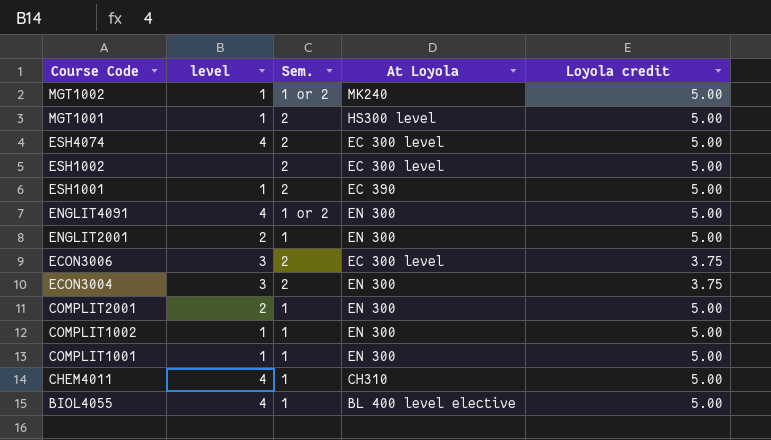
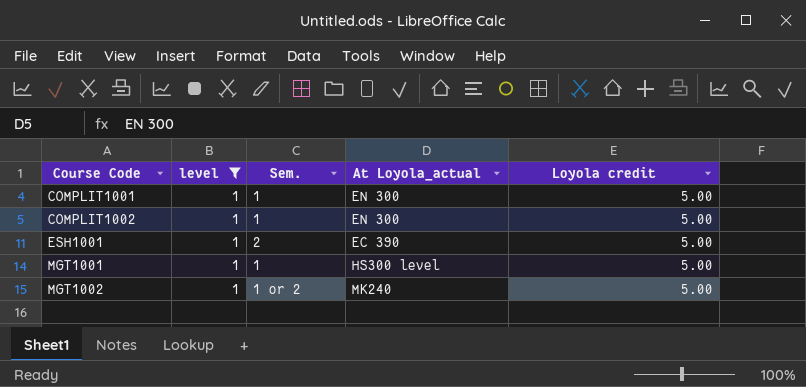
filter: none -> level = 1
row order: Course Code descending -> Course Code ascending
column name: At Loyola -> At Loyola_actual
MGT1001 | Sem.: 2 -> 1

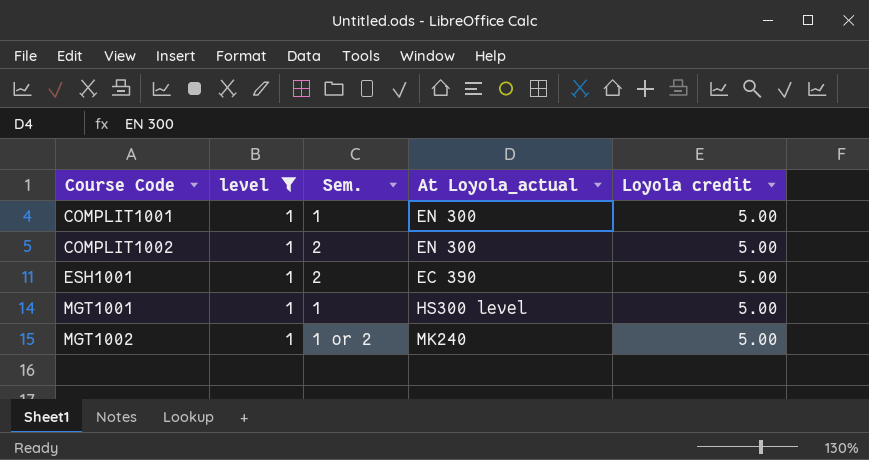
COMPLIT1002 | Sem.: 1 -> 2

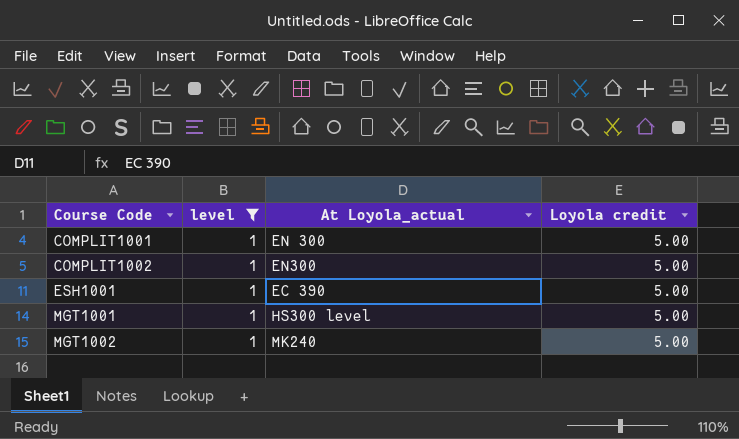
column Sem. | position: 3 -> none
COMPLIT1002 | At Loyola_actual: EN 300 -> EN300

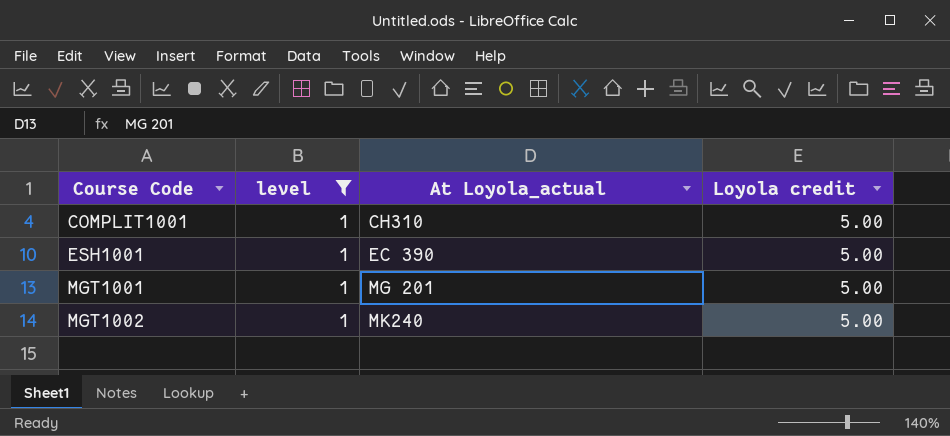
row COMPLIT1002: 1 | EN300 | 5.00 -> none
COMPLIT1001 | At Loyola_actual: EN 300 -> CH310
MGT1001 | At Loyola_actual: HS300 level -> MG 201

